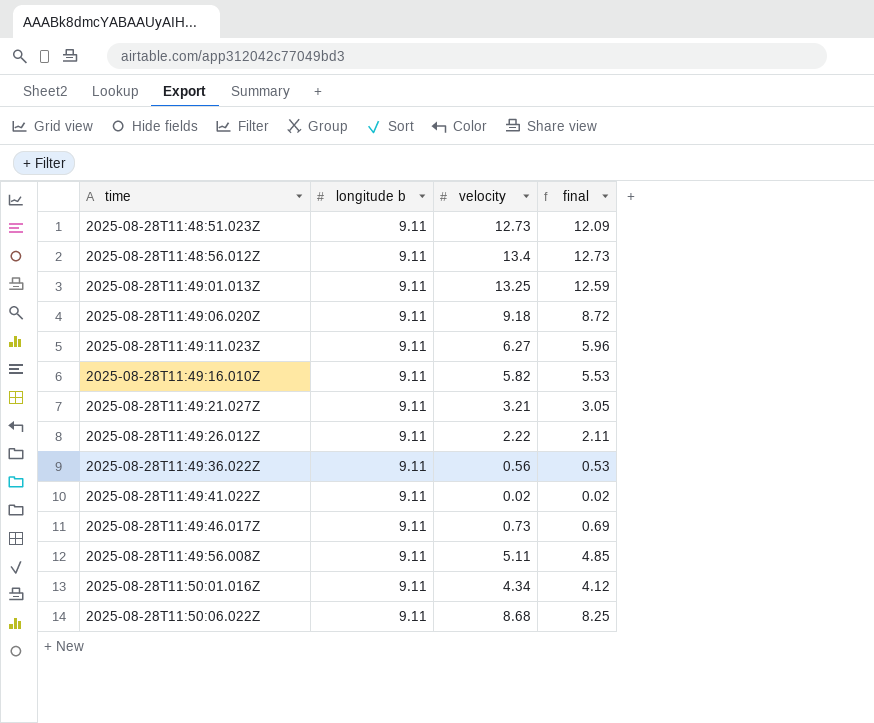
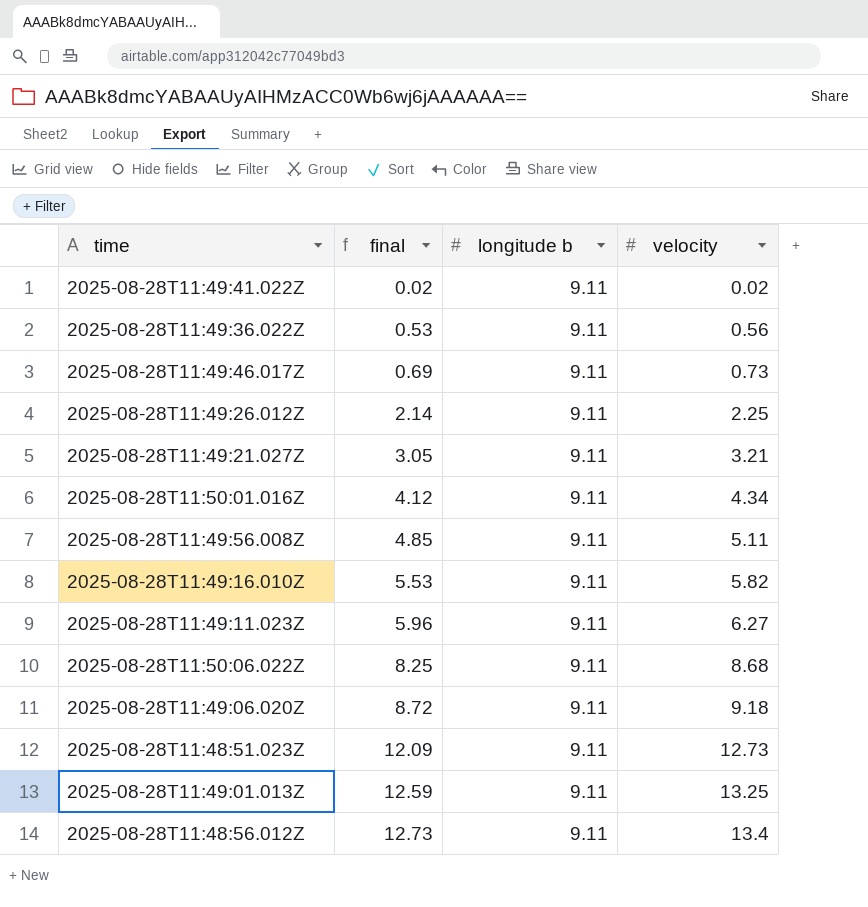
row order: time ascending -> final ascending
column final | position: 4 -> 2
2025-08-28T11:49:26.012Z | final: 2.11 -> 2.14
2025-08-28T11:49:26.012Z | velocity: 2.22 -> 2.25

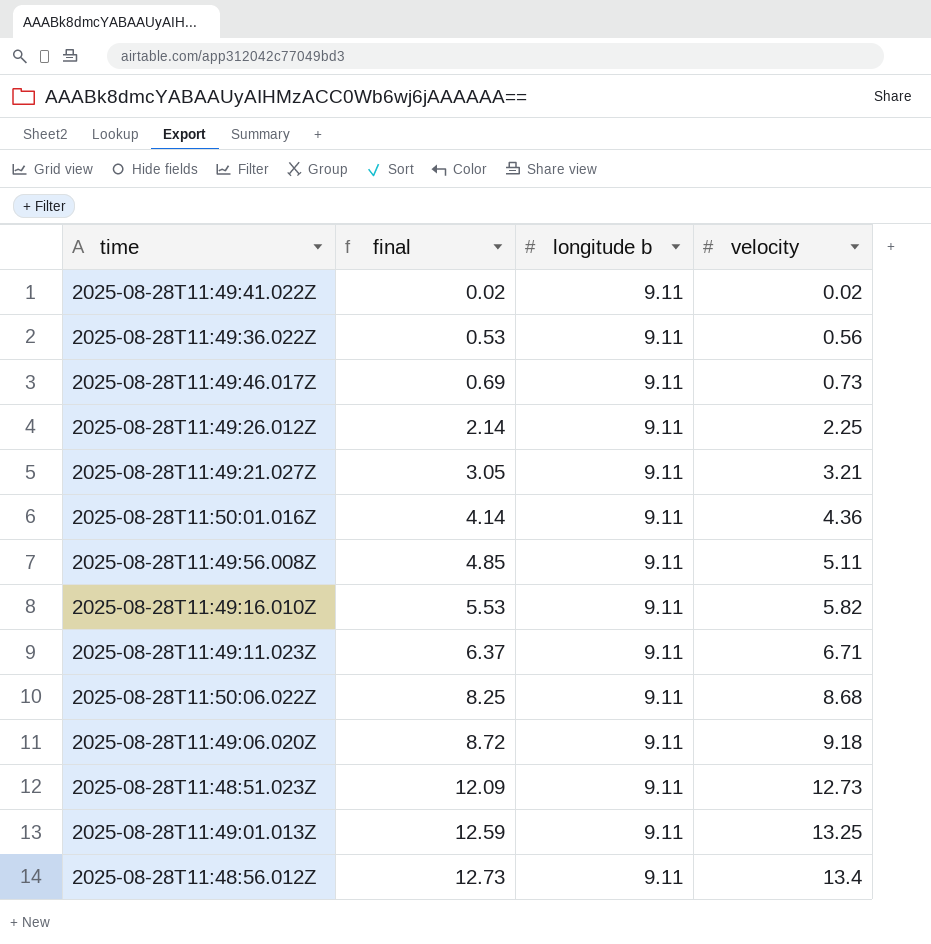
2025-08-28T11:50:01.016Z | final: 4.12 -> 4.14
2025-08-28T11:50:01.016Z | velocity: 4.34 -> 4.36
2025-08-28T11:49:11.023Z | final: 5.96 -> 6.37
2025-08-28T11:49:11.023Z | velocity: 6.27 -> 6.71

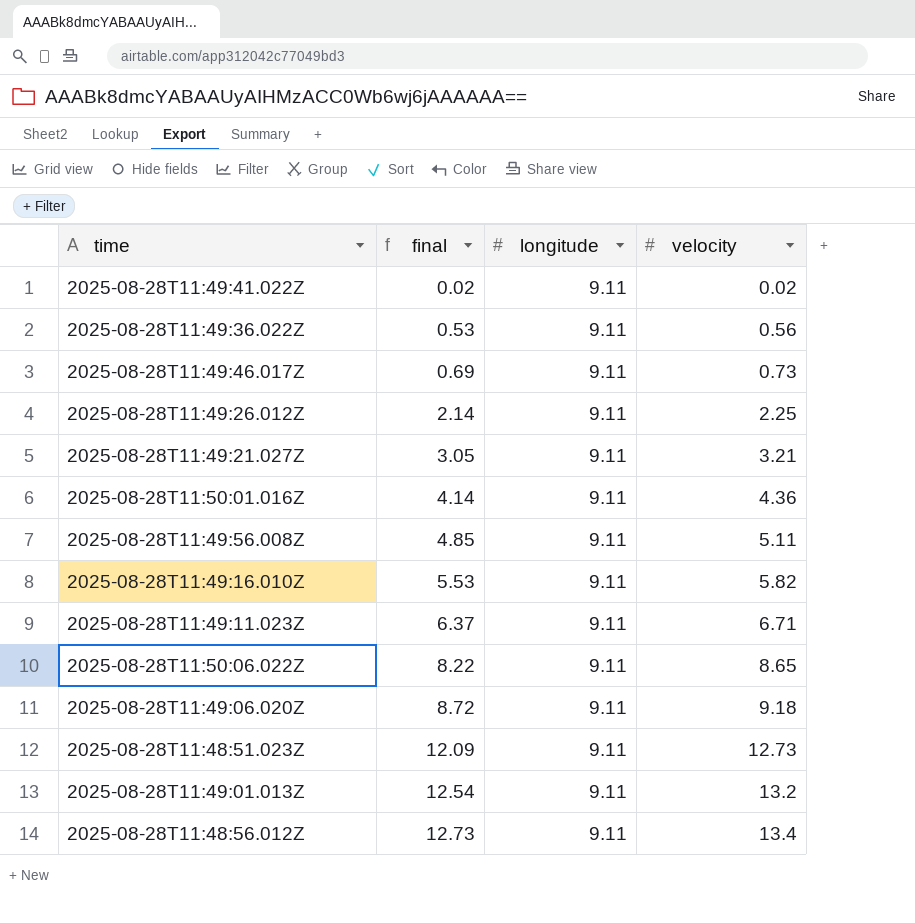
column name: longitude b -> longitude
2025-08-28T11:50:06.022Z | final: 8.25 -> 8.22
2025-08-28T11:50:06.022Z | velocity: 8.68 -> 8.65
2025-08-28T11:49:01.013Z | final: 12.59 -> 12.54
2025-08-28T11:49:01.013Z | velocity: 13.25 -> 13.2

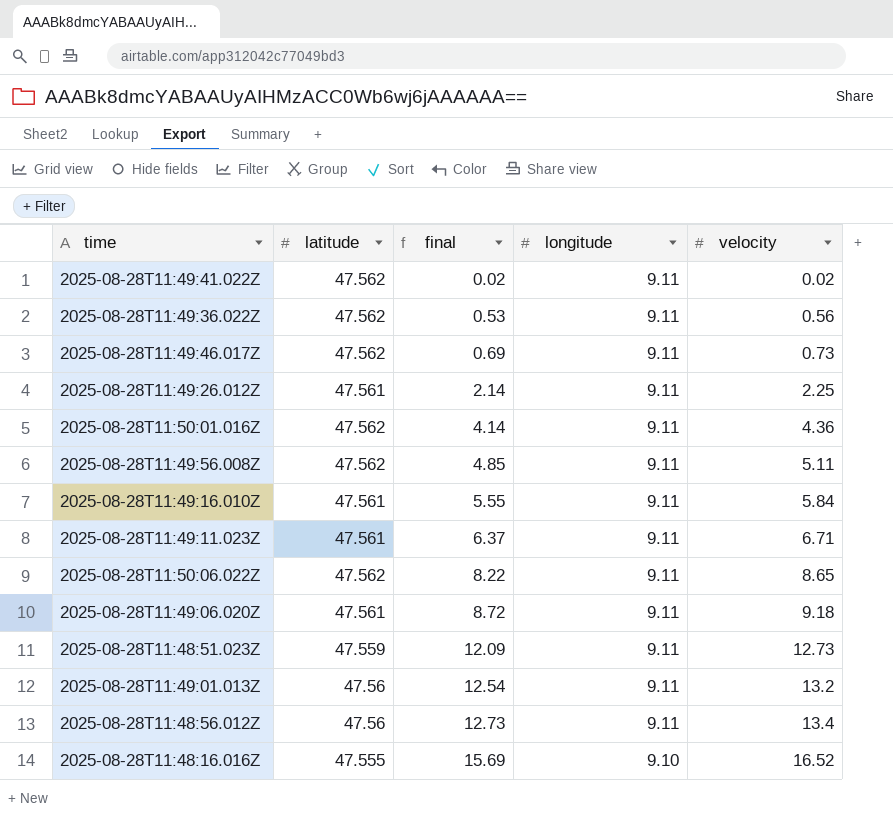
column latitude | position: none -> 2
row 2025-08-28T11:49:21.027Z: 3.05 | 9.11 | 3.21 -> none
2025-08-28T11:49:16.010Z | final: 5.53 -> 5.55
2025-08-28T11:49:16.010Z | velocity: 5.82 -> 5.84
row 2025-08-28T11:48:16.016Z: none -> 47.555 | 15.69 | 9.10 | 16.52

